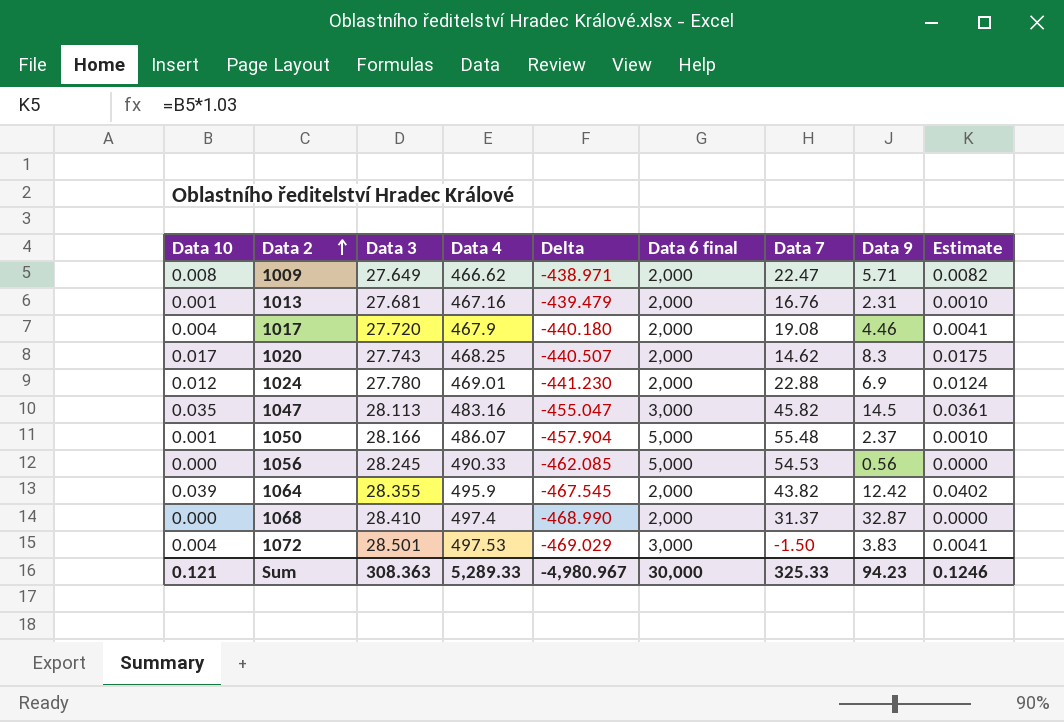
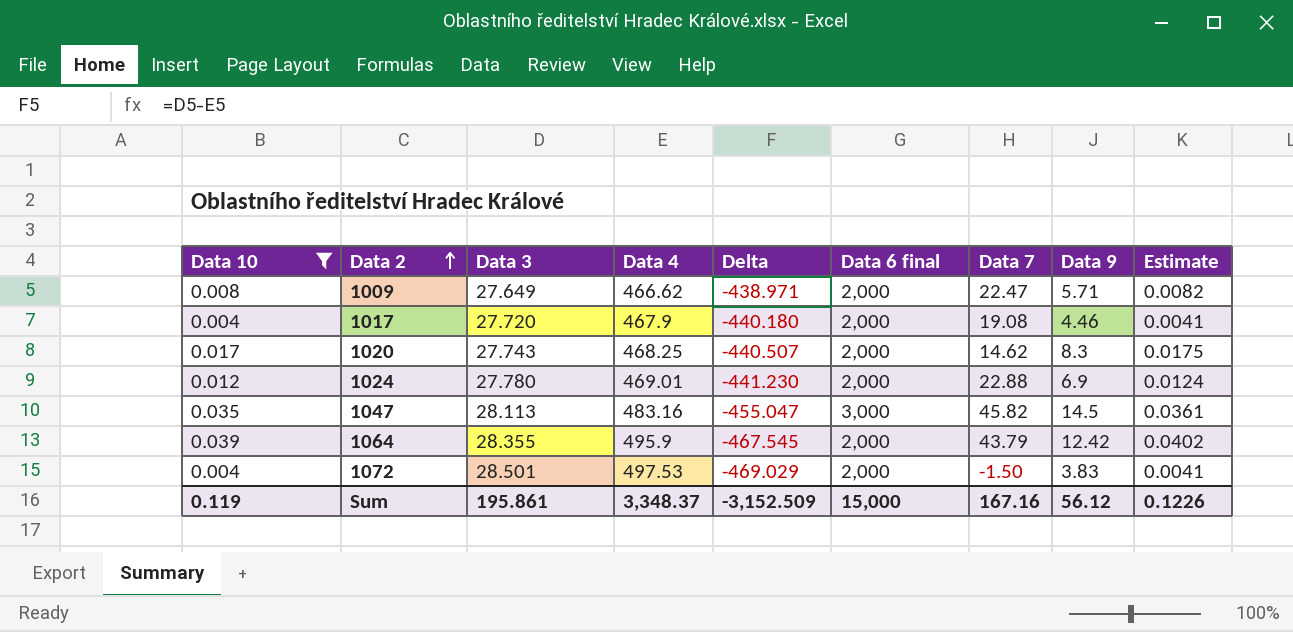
filter: none -> Data 10 >= 0.004
1064 | Data 7: 43.82 -> 43.79
1072 | Data 6 final: 3,000 -> 2,000
Sum | Data 10: 0.121 -> 0.119
Sum | Data 3: 308.363 -> 195.861
Sum | Data 4: 5,289.33 -> 3,348.37
Sum | Delta: -4,980.967 -> -3,152.509
Sum | Data 6 final: 30,000 -> 15,000
Sum | Data 7: 325.33 -> 167.16
Sum | Data 9: 94.23 -> 56.12
Sum | Estimate: 0.1246 -> 0.1226

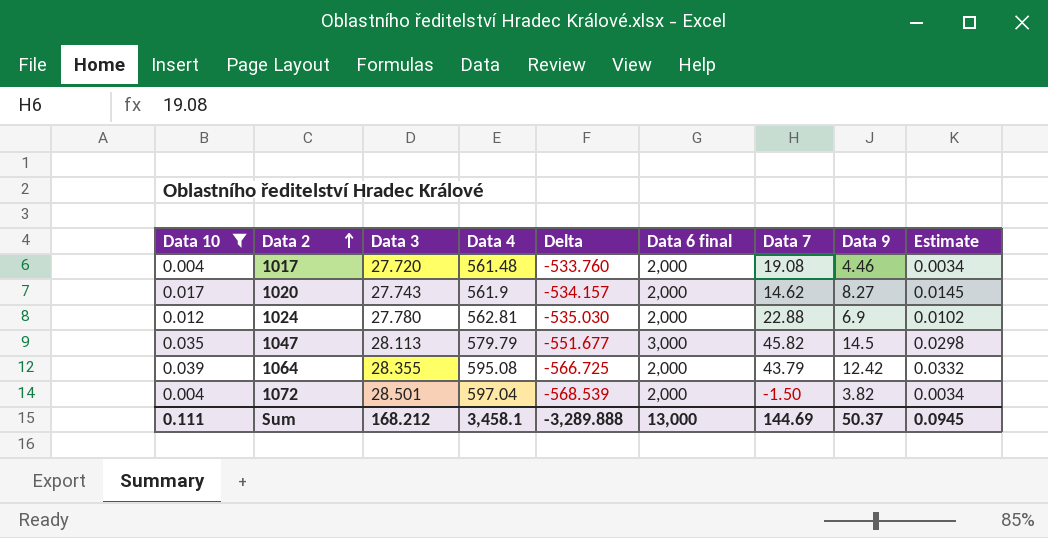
column Estimate | formula: [Data 10] * 1.03 -> [Data 10] * 0.85
row 1009: 0.008 | 27.649 | 466.62 | -438.971 | 2,000 | 22.47 | 5.71 | 0.0082 -> none
1017 | Data 4: 467.9 -> 561.48
1017 | Delta: -440.180 -> -533.760
1020 | Data 4: 468.25 -> 561.9
1020 | Delta: -440.507 -> -534.157
1020 | Data 9: 8.3 -> 8.27
1024 | Data 4: 469.01 -> 562.81
1024 | Delta: -441.230 -> -535.030
1047 | Data 4: 483.16 -> 579.79
1047 | Delta: -455.047 -> -551.677
1064 | Data 4: 495.9 -> 595.08
1064 | Delta: -467.545 -> -566.725
1072 | Data 4: 497.53 -> 597.04
1072 | Delta: -469.029 -> -568.539
1072 | Data 9: 3.83 -> 3.82
Sum | Data 10: 0.119 -> 0.111
Sum | Data 3: 195.861 -> 168.212
Sum | Data 4: 3,348.37 -> 3,458.1
Sum | Delta: -3,152.509 -> -3,289.888
Sum | Data 6 final: 15,000 -> 13,000
Sum | Data 7: 167.16 -> 144.69
Sum | Data 9: 56.12 -> 50.37
Sum | Estimate: 0.1226 -> 0.0945

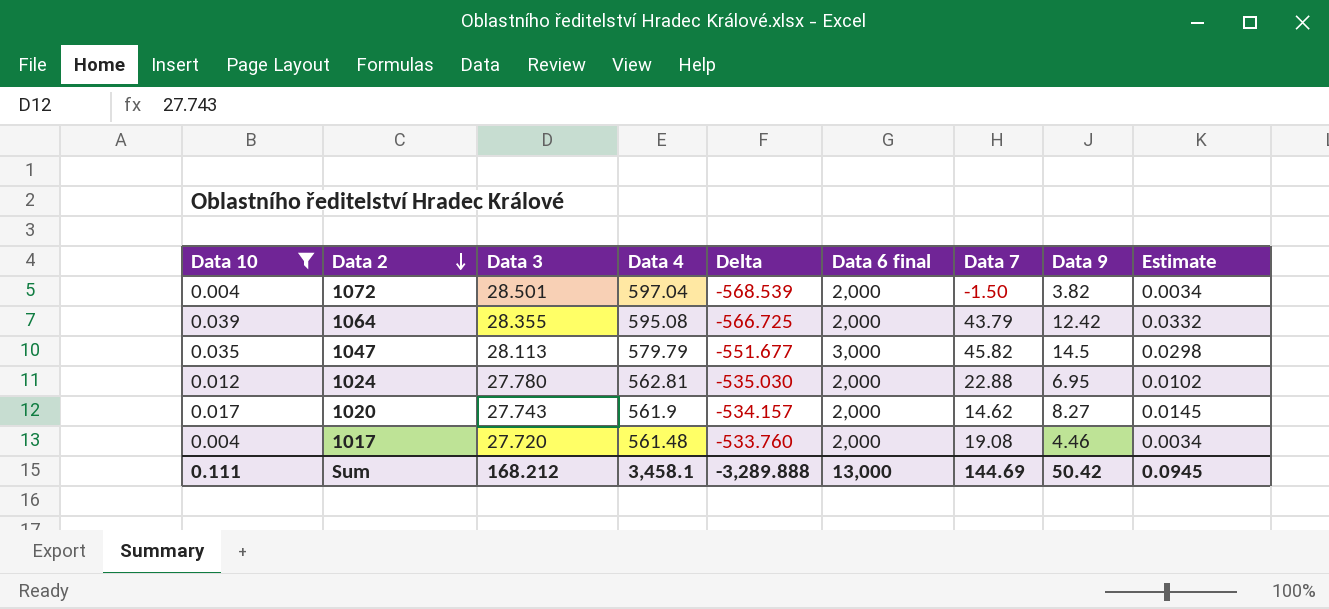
row order: Data 2 ascending -> Data 2 descending
1024 | Data 9: 6.9 -> 6.95
Sum | Data 9: 50.37 -> 50.42

